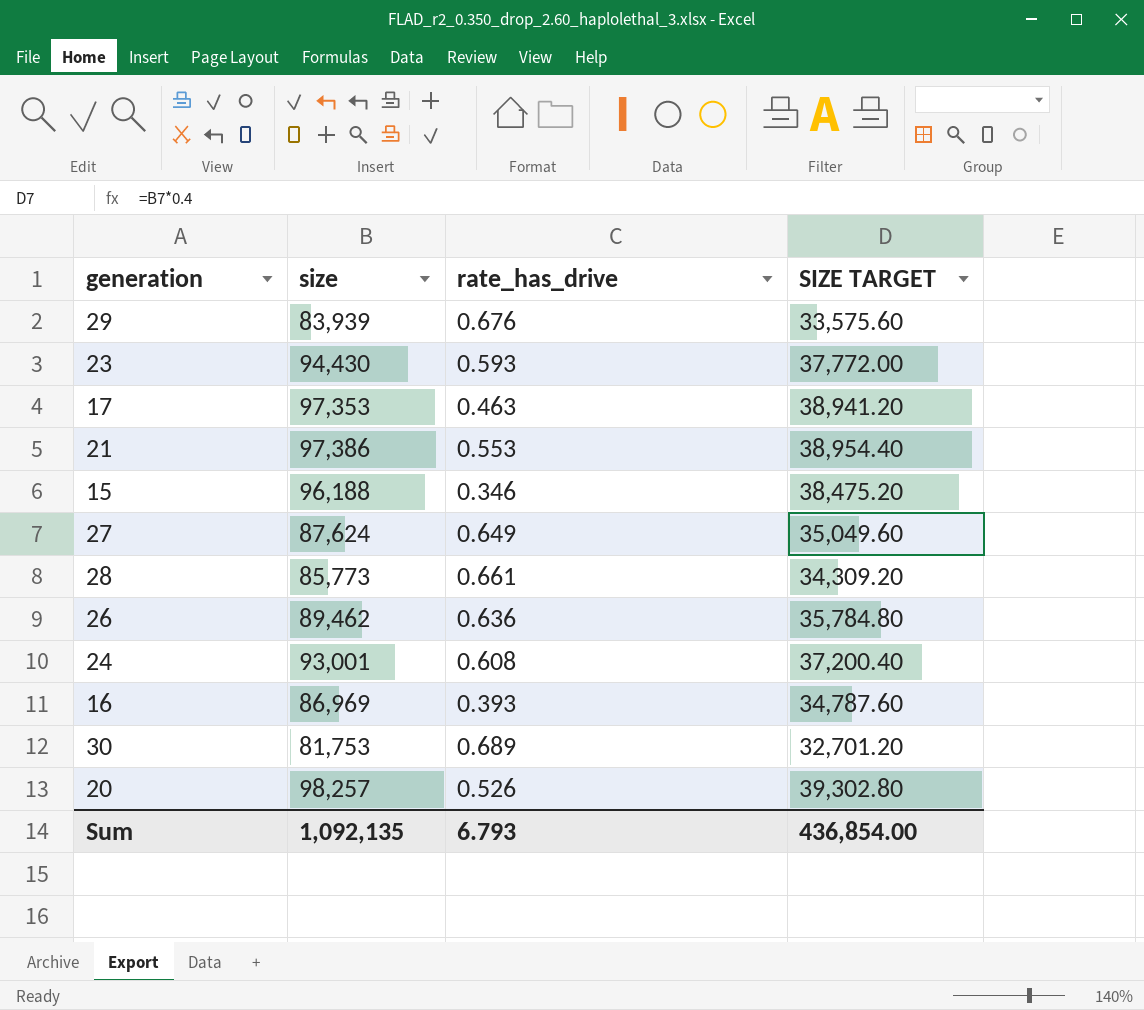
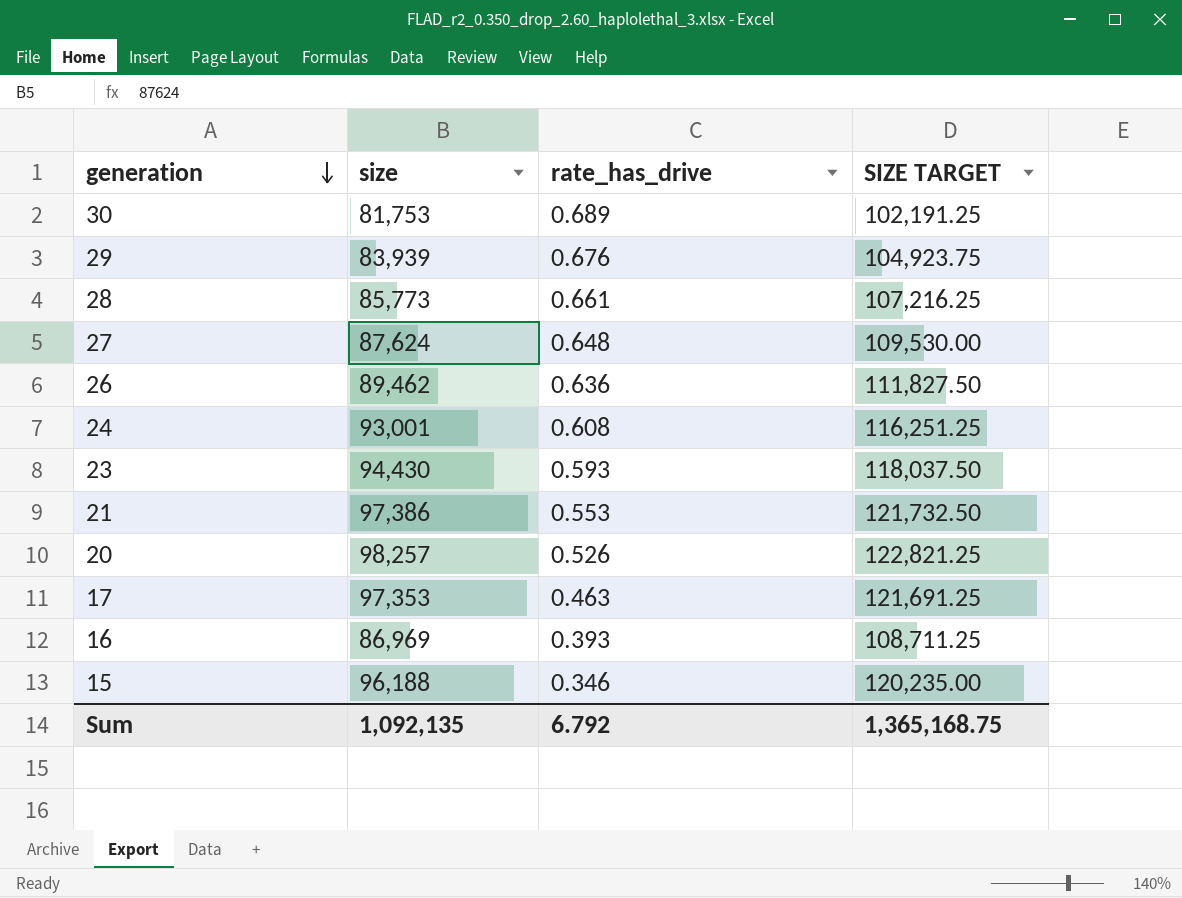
row order: none -> generation descending
column SIZE TARGET | formula: [size] * 0.4 -> [size] * 1.25
27 | rate_has_drive: 0.649 -> 0.648
Sum | rate_has_drive: 6.793 -> 6.792
Sum | SIZE TARGET: 436,854.00 -> 1,365,168.75

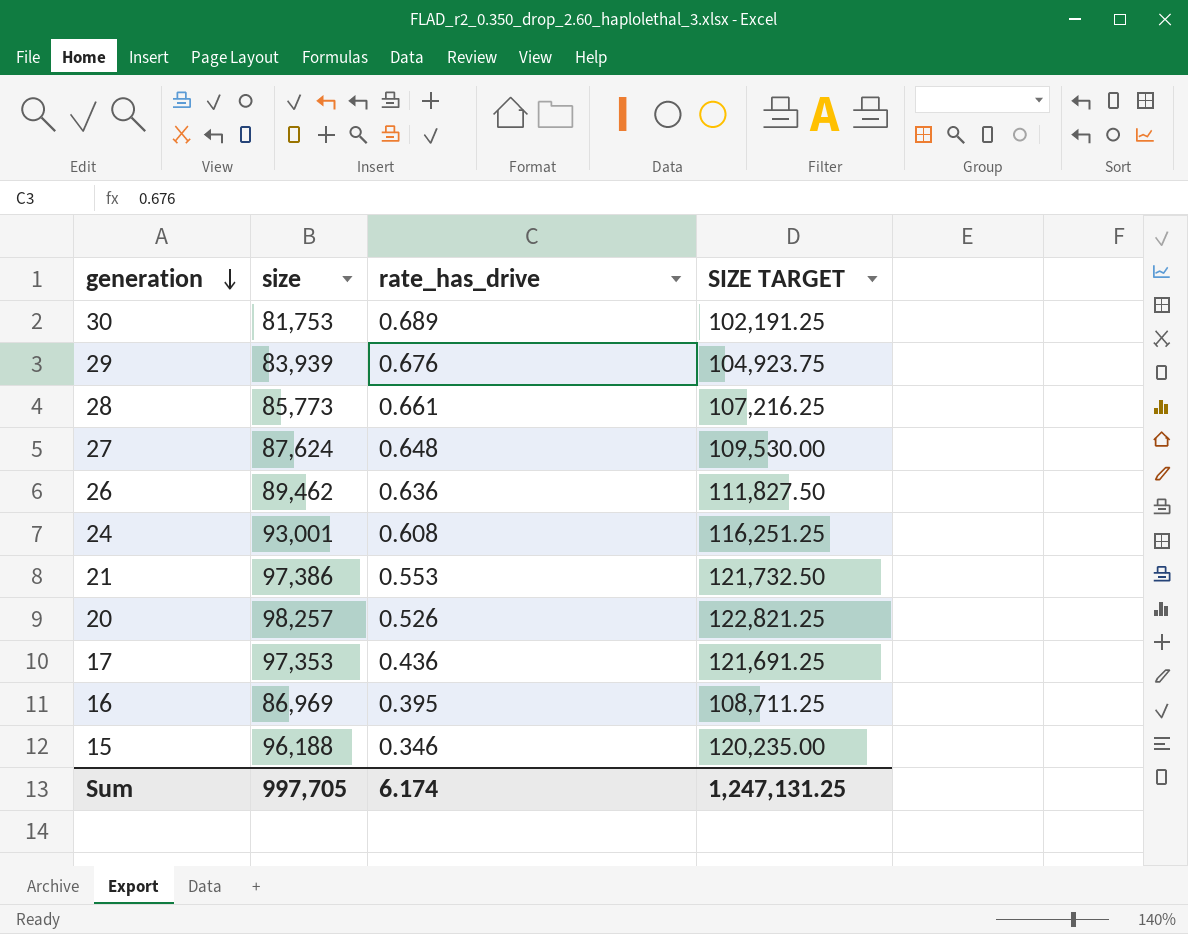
row 23: 94,430 | 0.593 | 118,037.50 -> none
17 | rate_has_drive: 0.463 -> 0.436
16 | rate_has_drive: 0.393 -> 0.395
Sum | size: 1,092,135 -> 997,705
Sum | rate_has_drive: 6.792 -> 6.174
Sum | SIZE TARGET: 1,365,168.75 -> 1,247,131.25

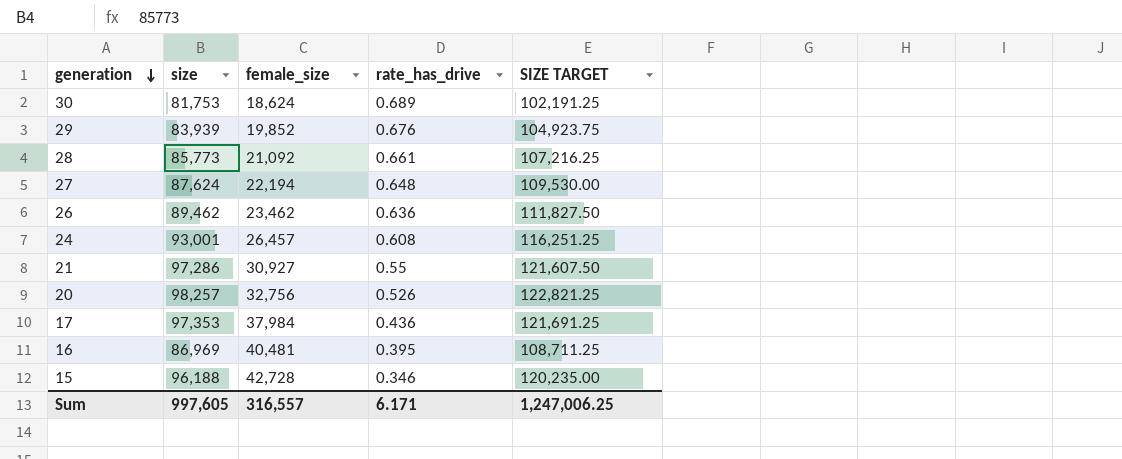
column female_size | position: none -> 3
21 | size: 97,386 -> 97,286
21 | rate_has_drive: 0.553 -> 0.55
21 | SIZE TARGET: 121,732.50 -> 121,607.50
Sum | size: 997,705 -> 997,605
Sum | rate_has_drive: 6.174 -> 6.171
Sum | SIZE TARGET: 1,247,131.25 -> 1,247,006.25

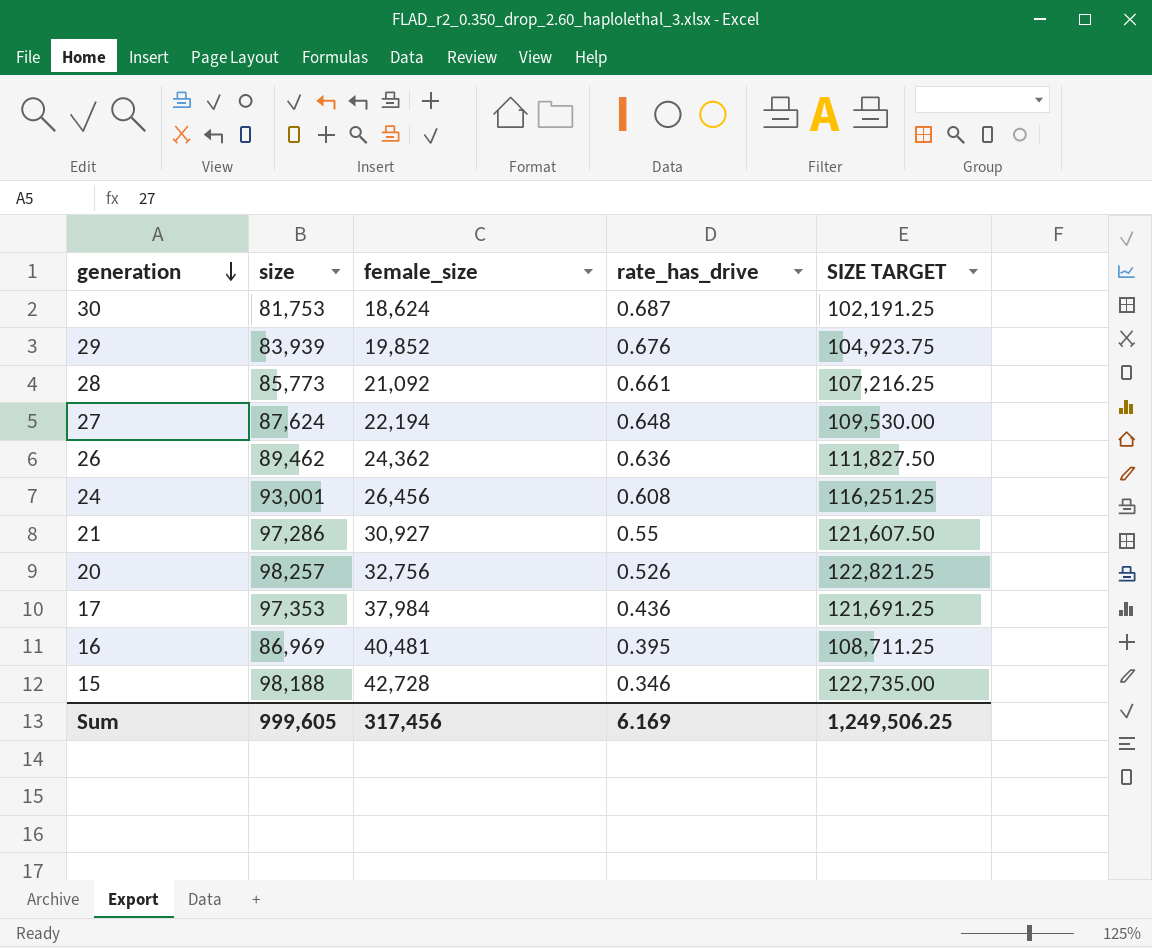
30 | rate_has_drive: 0.689 -> 0.687
26 | female_size: 23,462 -> 24,362
24 | female_size: 26,457 -> 26,456
15 | size: 96,188 -> 98,188
15 | SIZE TARGET: 120,235.00 -> 122,735.00
Sum | size: 997,605 -> 999,605
Sum | female_size: 316,557 -> 317,456
Sum | rate_has_drive: 6.171 -> 6.169
Sum | SIZE TARGET: 1,247,006.25 -> 1,249,506.25

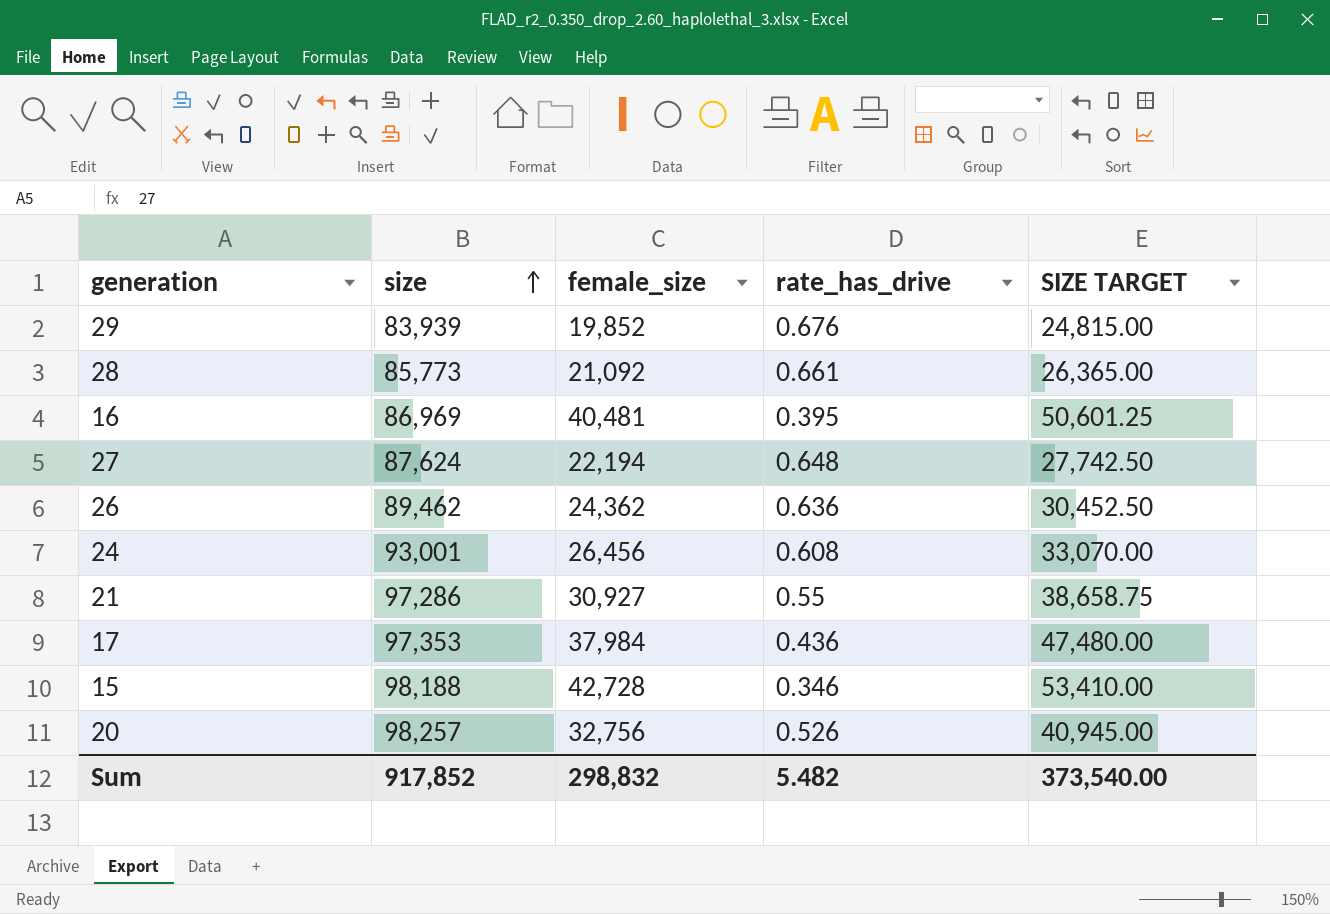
row order: generation descending -> size ascending
column SIZE TARGET | formula: [size] * 1.25 -> [female_size] * 1.25
row 30: 81,753 | 18,624 | 0.687 | 102,191.25 -> none
Sum | size: 999,605 -> 917,852
Sum | female_size: 317,456 -> 298,832
Sum | rate_has_drive: 6.169 -> 5.482
Sum | SIZE TARGET: 1,249,506.25 -> 373,540.00

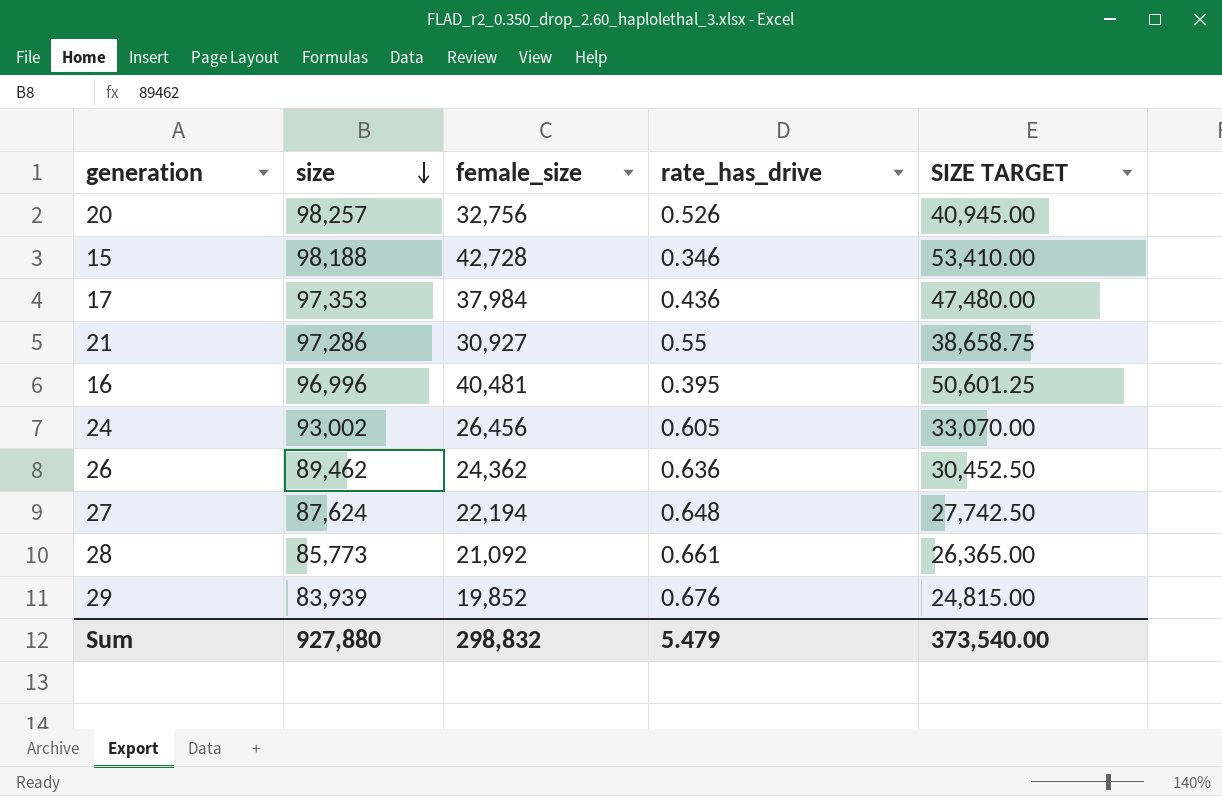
row order: size ascending -> size descending
16 | size: 86,969 -> 96,996
24 | size: 93,001 -> 93,002
24 | rate_has_drive: 0.608 -> 0.605
Sum | size: 917,852 -> 927,880
Sum | rate_has_drive: 5.482 -> 5.479

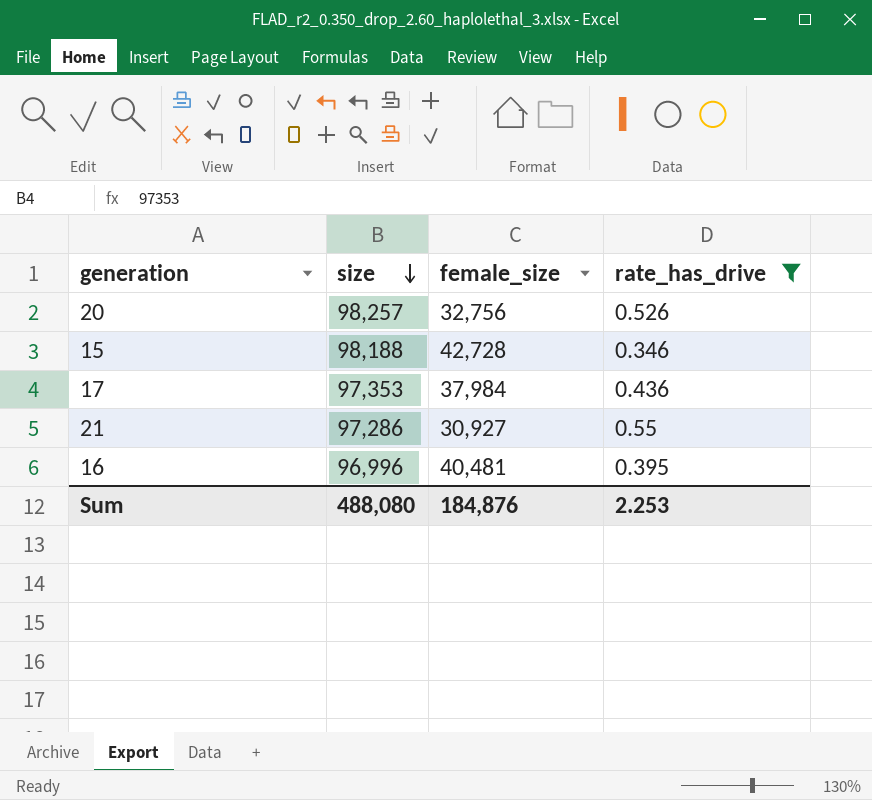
filter: none -> rate_has_drive <= 0.55
column SIZE TARGET | formula: [female_size] * 1.25 -> none
Sum | size: 927,880 -> 488,080
Sum | female_size: 298,832 -> 184,876
Sum | rate_has_drive: 5.479 -> 2.253

